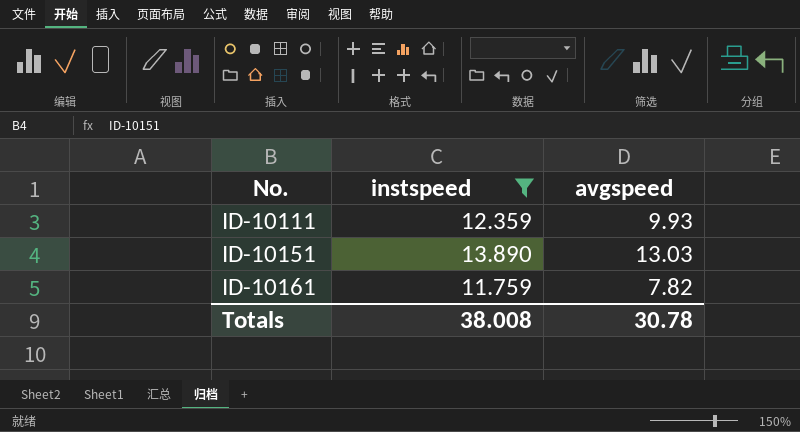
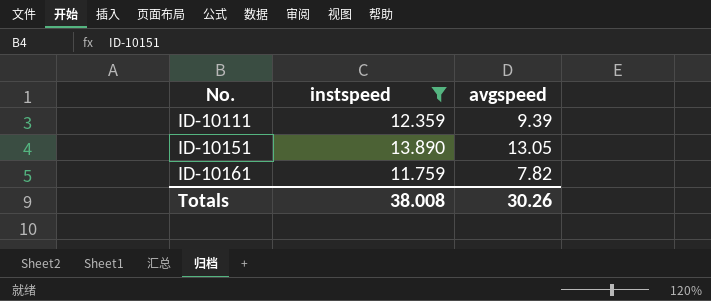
ID-10111 | avgspeed: 9.93 -> 9.39
ID-10151 | avgspeed: 13.03 -> 13.05
Totals | avgspeed: 30.78 -> 30.26

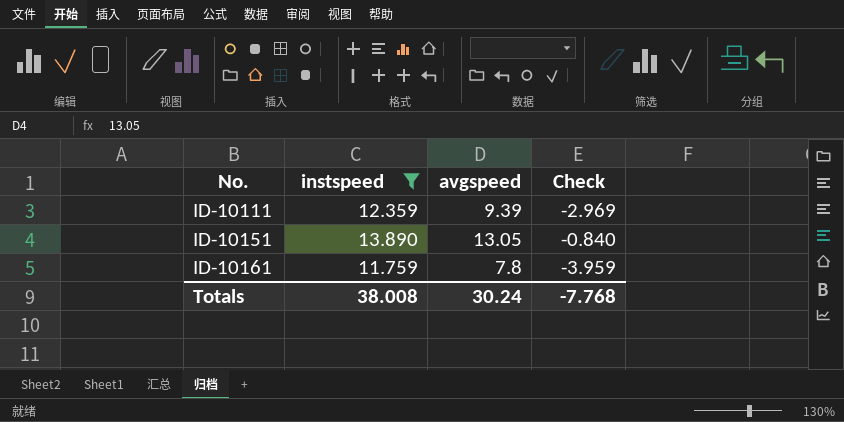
column Check | formula: none -> [avgspeed] - [instspeed]
ID-10161 | avgspeed: 7.82 -> 7.8
Totals | avgspeed: 30.26 -> 30.24

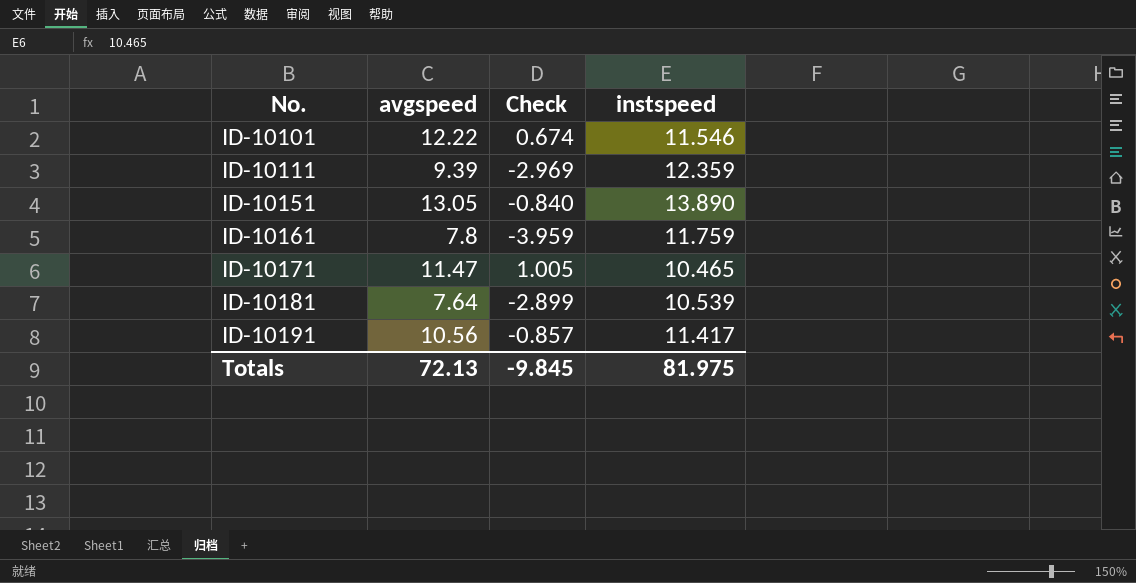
filter: instspeed >= 11.759 -> none
column instspeed | position: 2 -> 4
Totals | avgspeed: 30.24 -> 72.13
Totals | Check: -7.768 -> -9.845
Totals | instspeed: 38.008 -> 81.975

